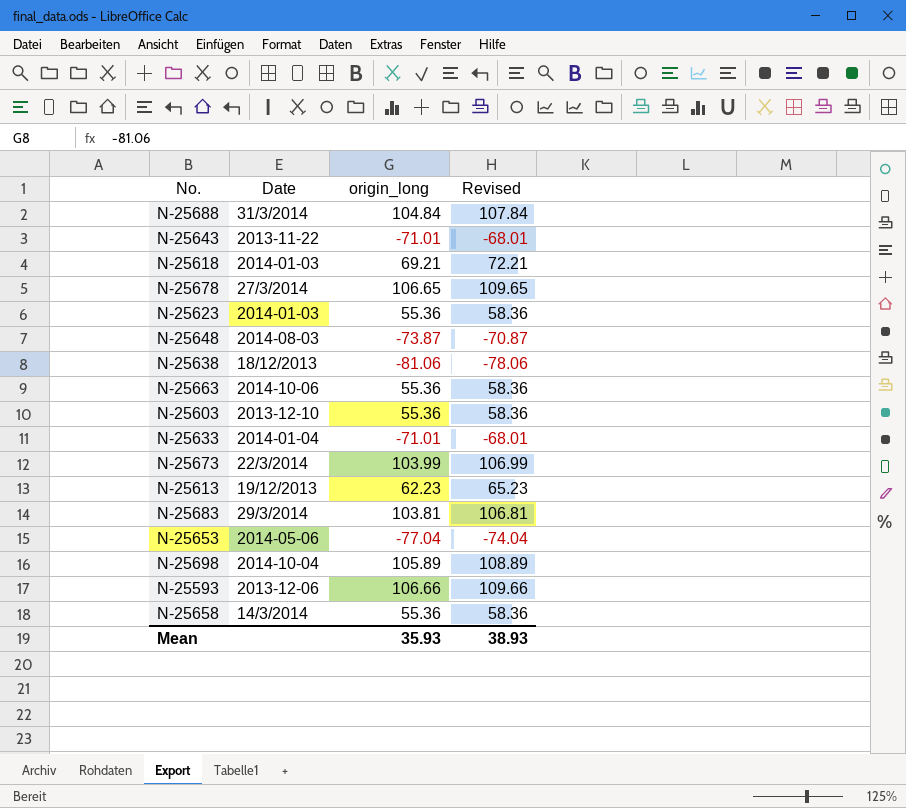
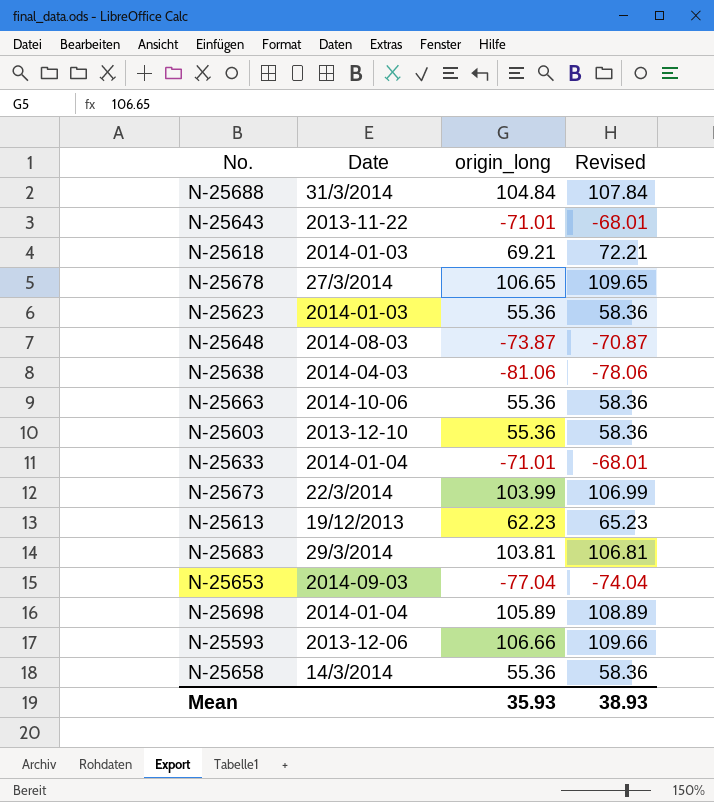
N-25638 | Date: 18/12/2013 -> 2014-04-03
N-25653 | Date: 2014-05-06 -> 2014-09-03
N-25698 | Date: 2014-10-04 -> 2014-01-04

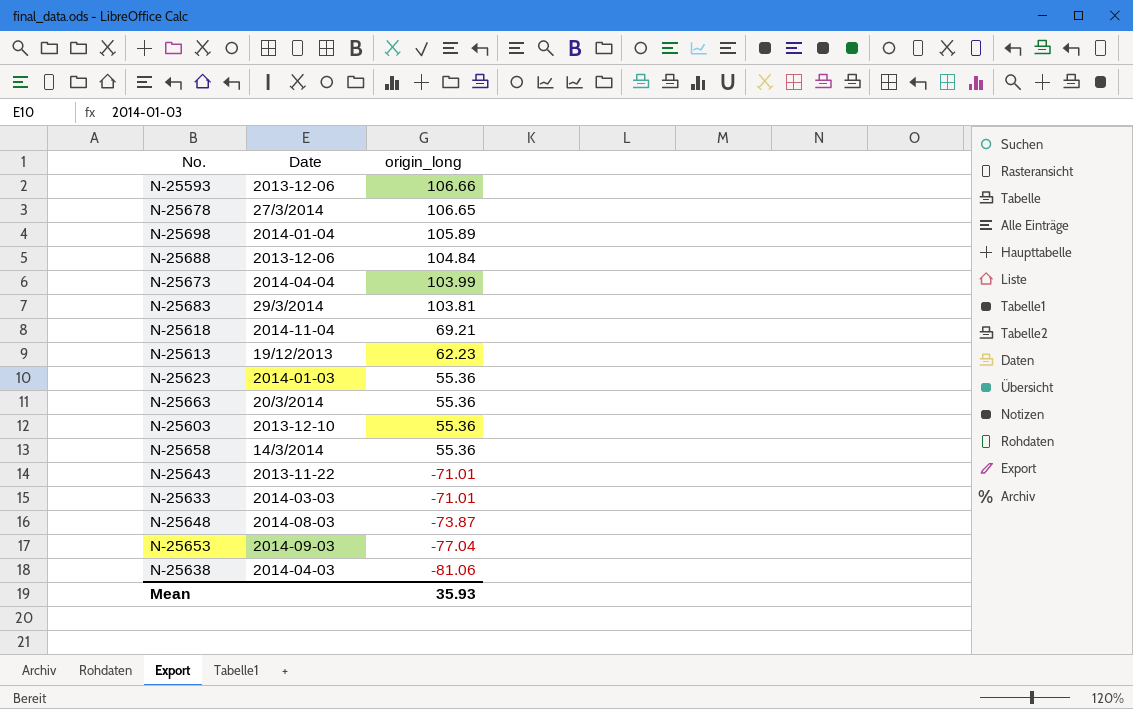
row order: none -> origin_long descending
column Revised | formula: [origin_long] + 3 -> none
N-25688 | Date: 31/3/2014 -> 2013-12-06
N-25673 | Date: 22/3/2014 -> 2014-04-04
N-25618 | Date: 2014-01-03 -> 2014-11-04
N-25663 | Date: 2014-10-06 -> 20/3/2014
N-25633 | Date: 2014-01-04 -> 2014-03-03

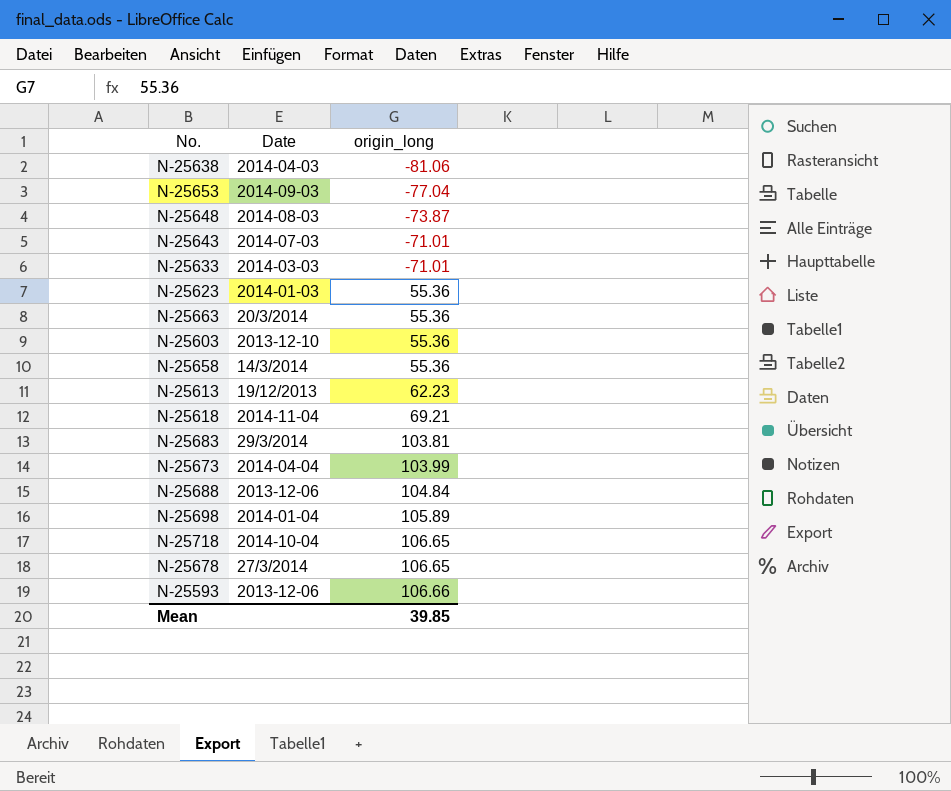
row order: origin_long descending -> origin_long ascending
N-25643 | Date: 2013-11-22 -> 2014-07-03
row N-25718: none -> 2014-10-04 | 106.65
Mean | origin_long: 35.93 -> 39.85

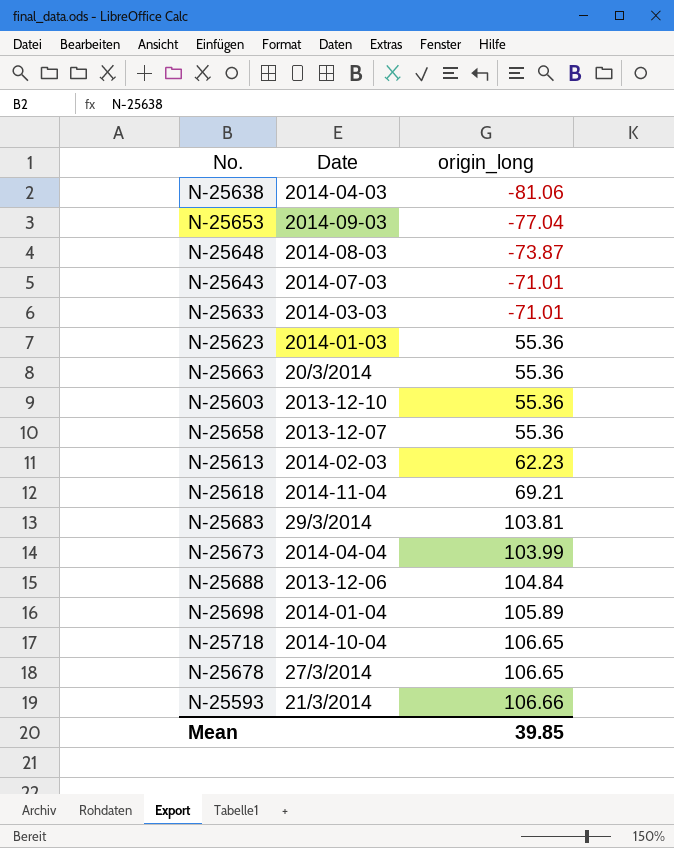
N-25658 | Date: 14/3/2014 -> 2013-12-07
N-25613 | Date: 19/12/2013 -> 2014-02-03
N-25593 | Date: 2013-12-06 -> 21/3/2014

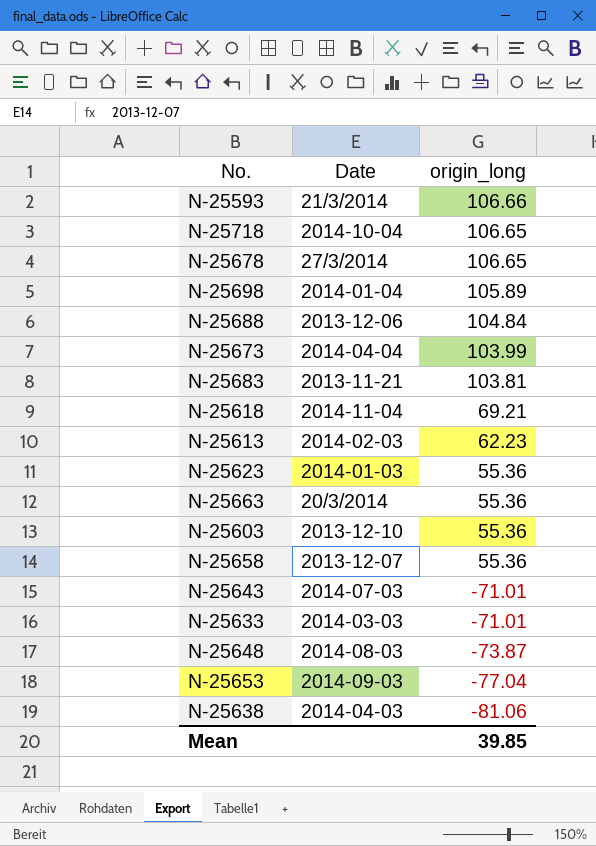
row order: origin_long ascending -> origin_long descending
N-25683 | Date: 29/3/2014 -> 2013-11-21

